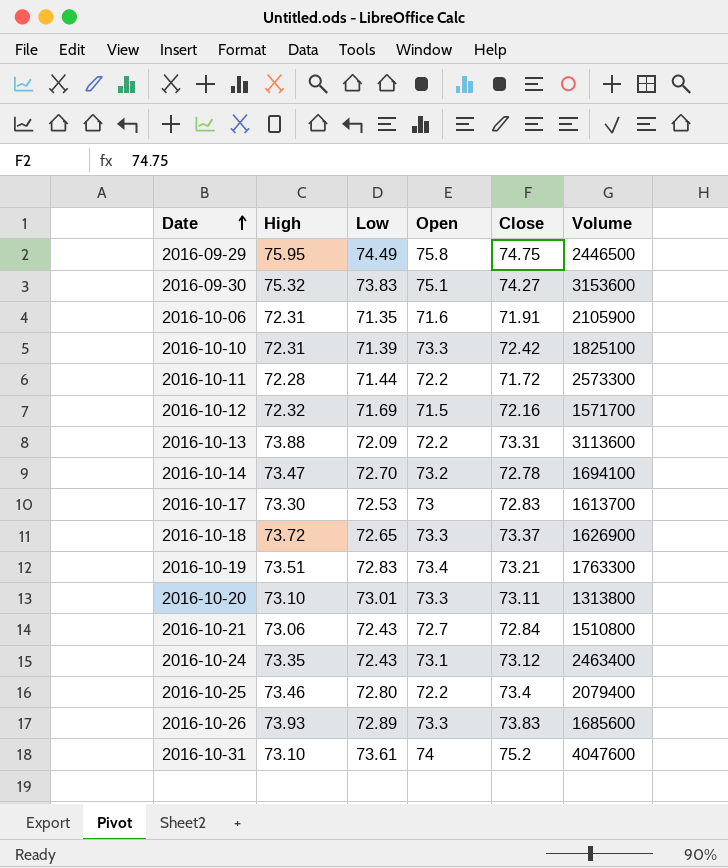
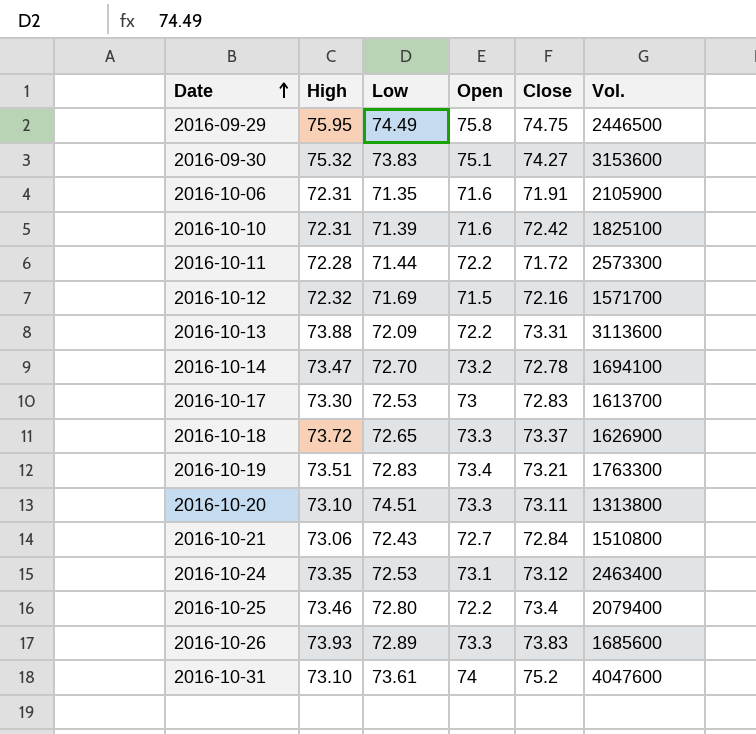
column name: Volume -> Vol.
2016-10-10 | Open: 73.3 -> 71.6
2016-10-20 | Low: 73.01 -> 74.51
2016-10-24 | Low: 72.43 -> 72.53

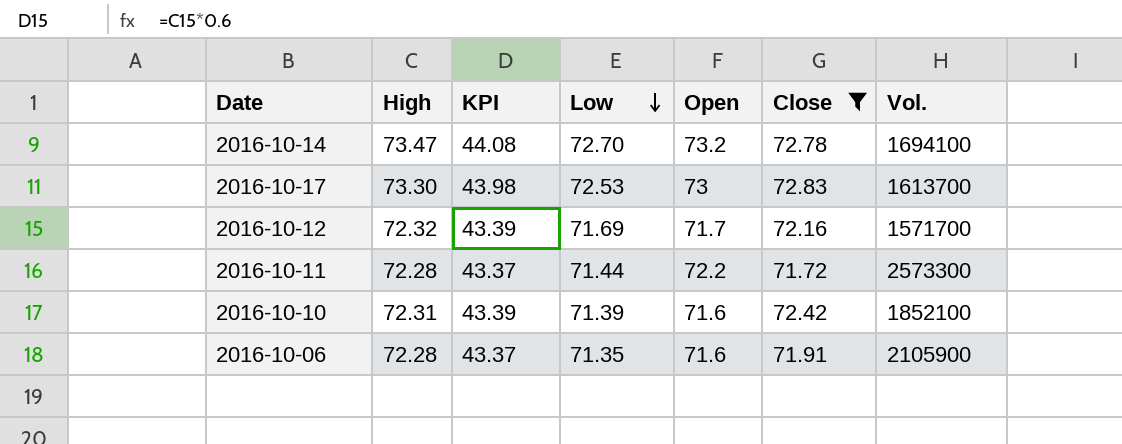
filter: none -> Close <= 72.83
row order: Date ascending -> Low descending
column KPI | formula: none -> [High] * 0.6
2016-10-12 | Open: 71.5 -> 71.7
2016-10-10 | Vol.: 1825100 -> 1852100
2016-10-06 | High: 72.31 -> 72.28

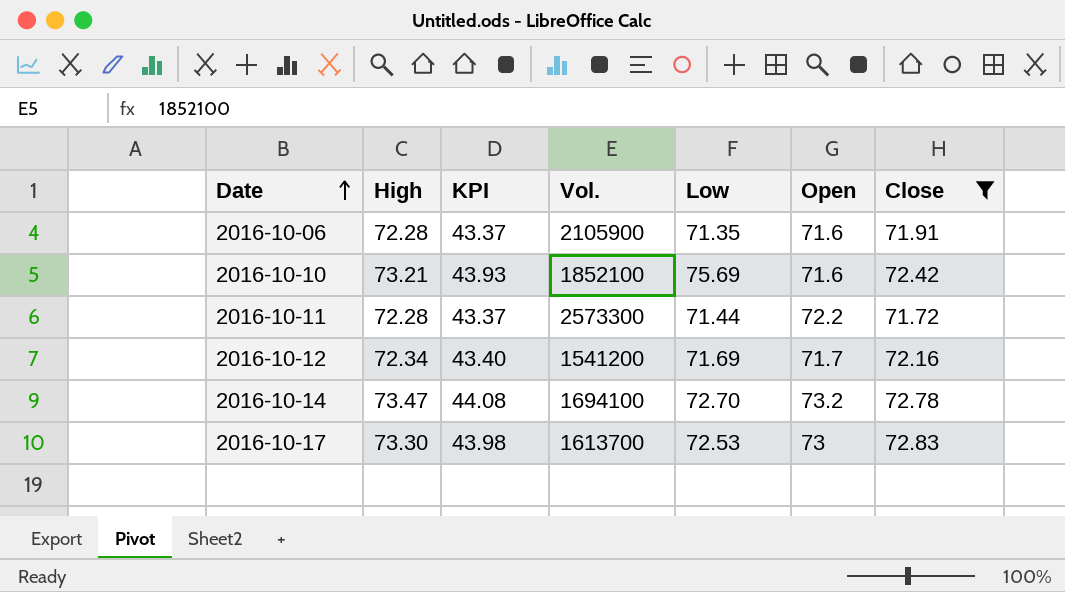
row order: Low descending -> Date ascending
column Vol. | position: 7 -> 4
2016-10-10 | High: 72.31 -> 73.21
2016-10-10 | KPI: 43.39 -> 43.93
2016-10-10 | Low: 71.39 -> 75.69
2016-10-12 | High: 72.32 -> 72.34
2016-10-12 | KPI: 43.39 -> 43.40
2016-10-12 | Vol.: 1571700 -> 1541200

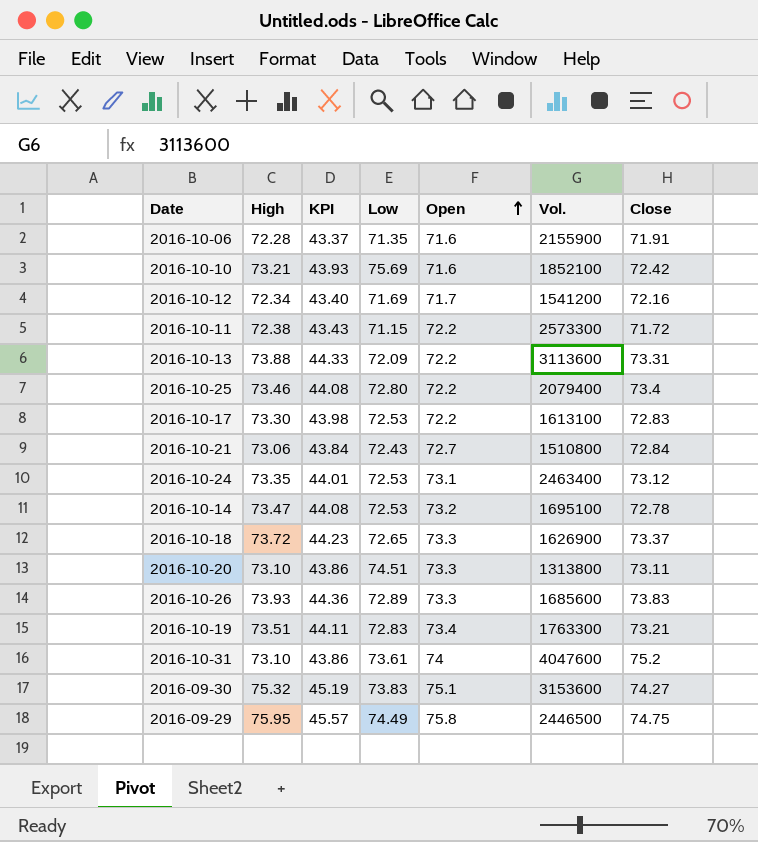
filter: Close <= 72.83 -> none
row order: Date ascending -> Open ascending
column Vol. | position: 4 -> 6
2016-10-06 | Vol.: 2105900 -> 2155900
2016-10-11 | High: 72.28 -> 72.38
2016-10-11 | KPI: 43.37 -> 43.43
2016-10-11 | Low: 71.44 -> 71.15
2016-10-17 | Open: 73 -> 72.2
2016-10-17 | Vol.: 1613700 -> 1613100
2016-10-14 | Low: 72.70 -> 72.53
2016-10-14 | Vol.: 1694100 -> 1695100

